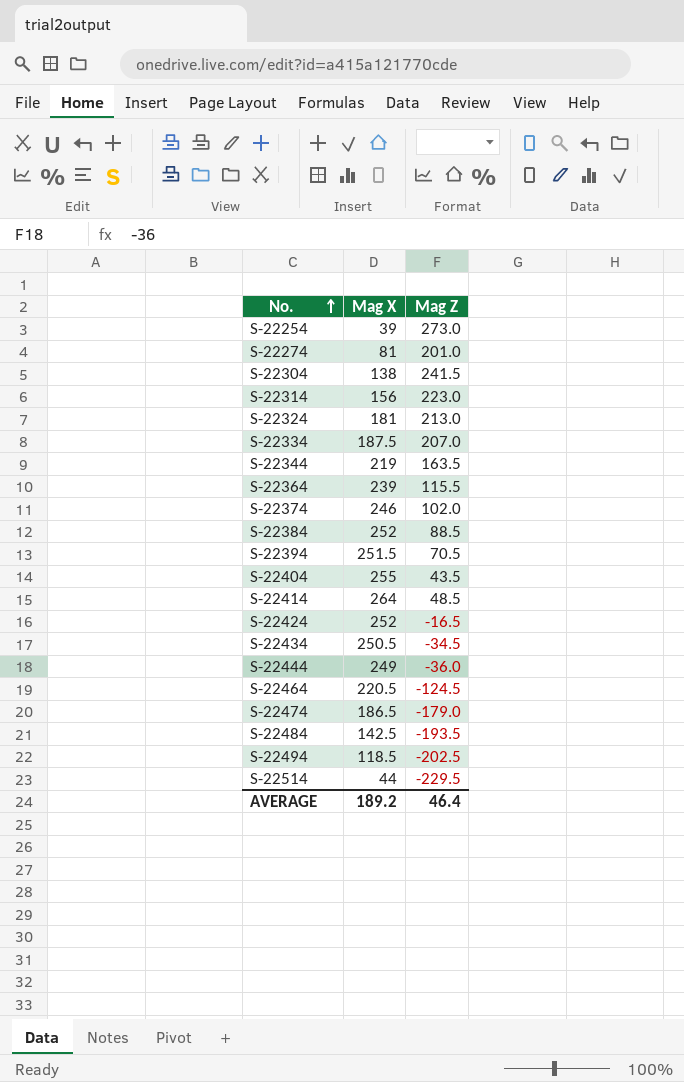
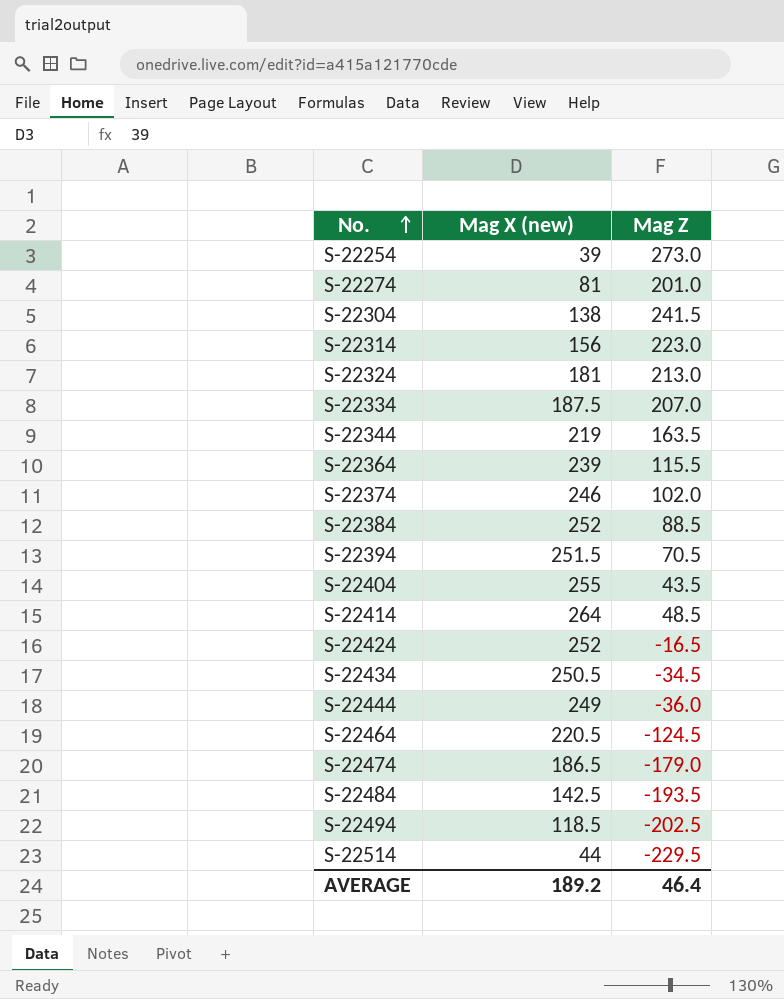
column name: Mag X -> Mag X (new)

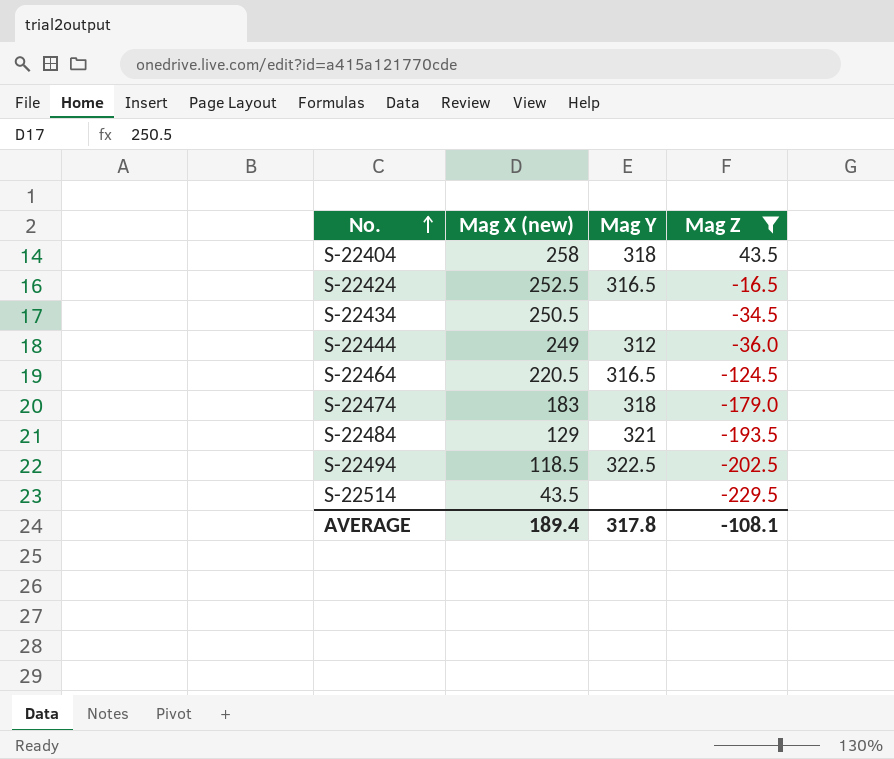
filter: none -> Mag Z <= 43.5
column Mag Y | position: none -> 3
S-22404 | Mag X (new): 255 -> 258
S-22424 | Mag X (new): 252 -> 252.5
S-22474 | Mag X (new): 186.5 -> 183
S-22484 | Mag X (new): 142.5 -> 129
S-22514 | Mag X (new): 44 -> 43.5
AVERAGE | Mag X (new): 189.2 -> 189.4
AVERAGE | Mag Z: 46.4 -> -108.1

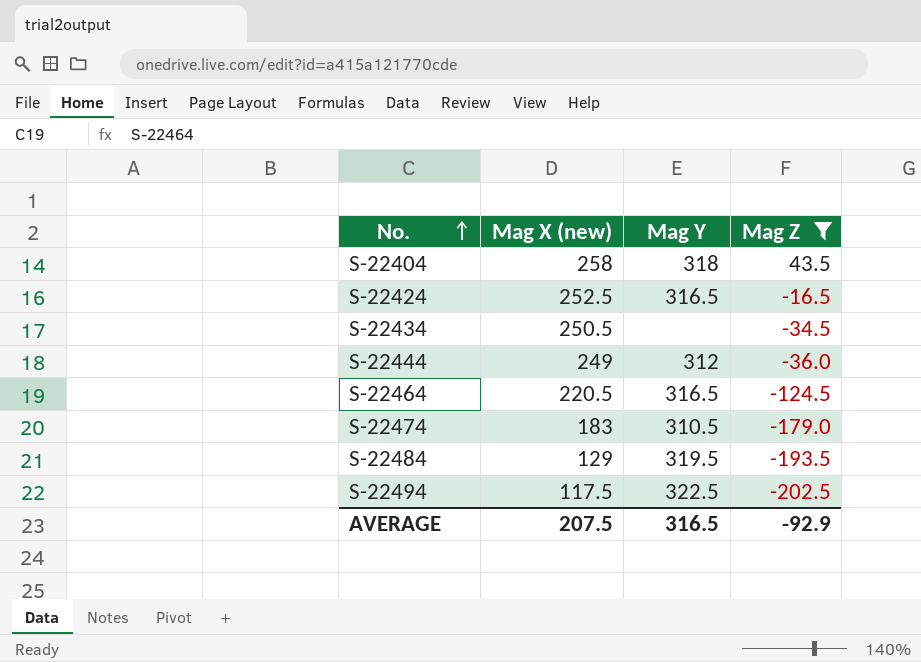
row S-22514: 43.5 | none | -229.5 -> none
S-22474 | Mag Y: 318 -> 310.5
S-22484 | Mag Y: 321 -> 319.5
S-22494 | Mag X (new): 118.5 -> 117.5
AVERAGE | Mag X (new): 189.4 -> 207.5
AVERAGE | Mag Y: 317.8 -> 316.5
AVERAGE | Mag Z: -108.1 -> -92.9

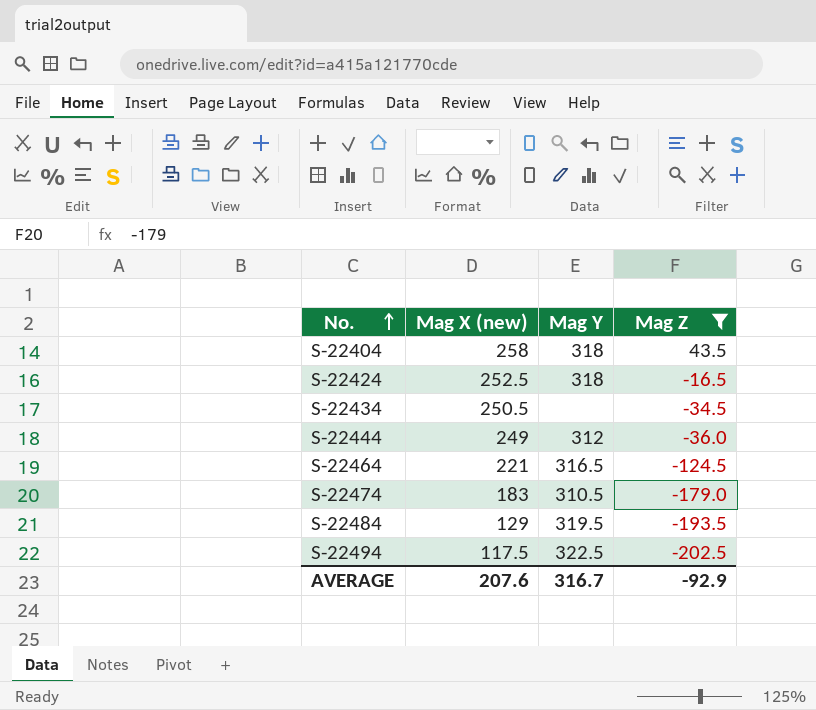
S-22424 | Mag Y: 316.5 -> 318
S-22464 | Mag X (new): 220.5 -> 221
AVERAGE | Mag X (new): 207.5 -> 207.6
AVERAGE | Mag Y: 316.5 -> 316.7

